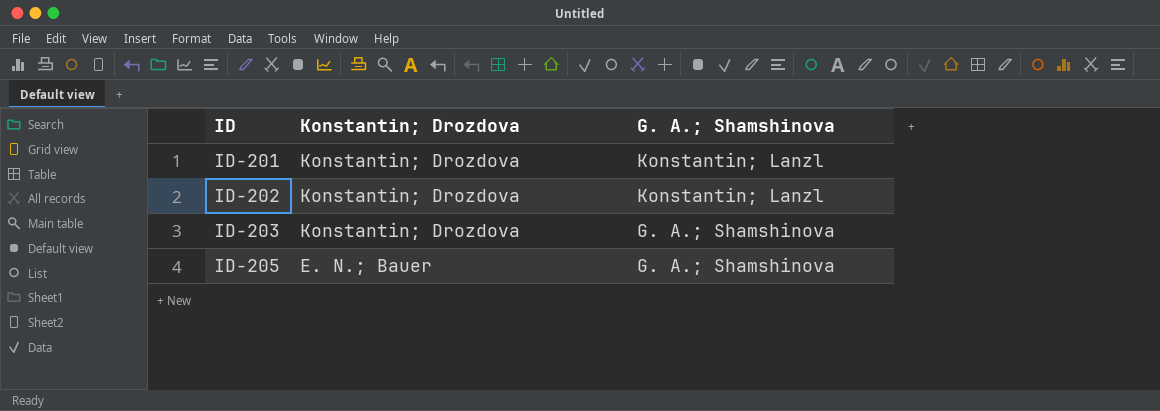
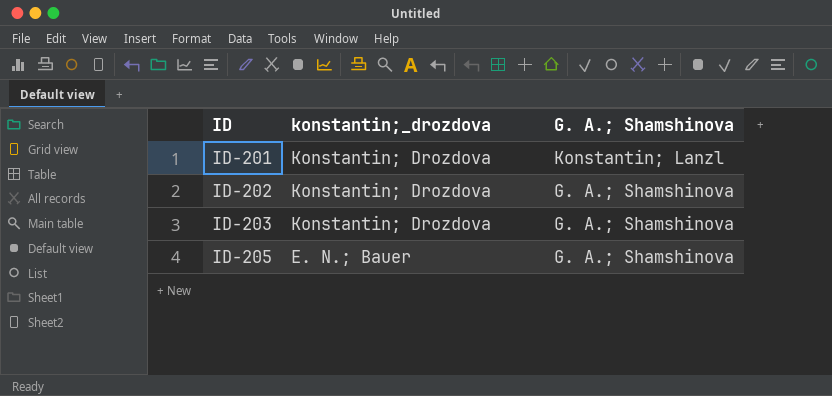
column name: Konstantin; Drozdova -> konstantin;_drozdova
ID-202 | G. A.; Shamshinova: Konstantin; Lanzl -> G. A.; Shamshinova

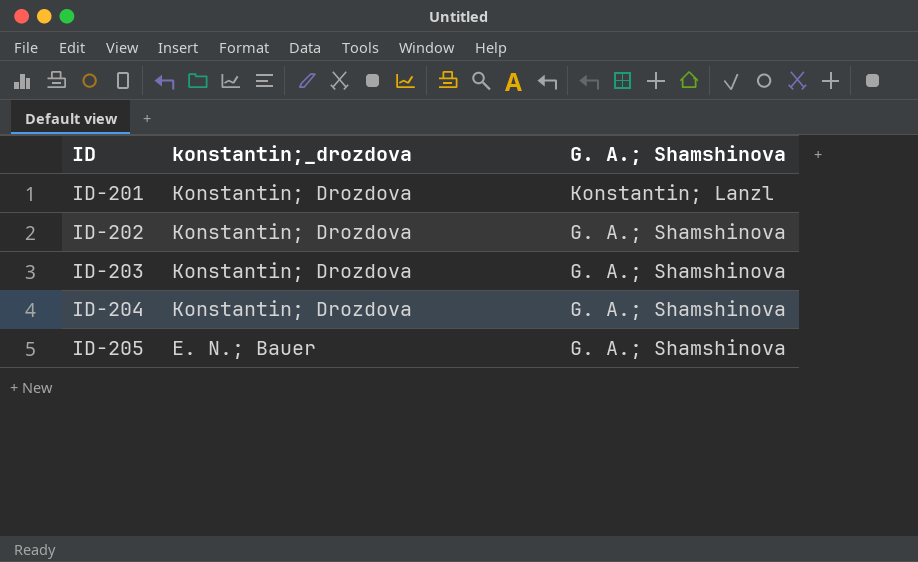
row ID-204: none -> Konstantin; Drozdova | G. A.; Shamshinova

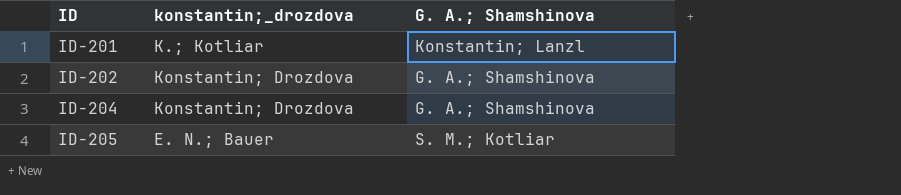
row ID-203: Konstantin; Drozdova | G. A.; Shamshinova -> none
ID-201 | konstantin;_drozdova: Konstantin; Drozdova -> K.; Kotliar
ID-205 | G. A.; Shamshinova: G. A.; Shamshinova -> S. M.; Kotliar

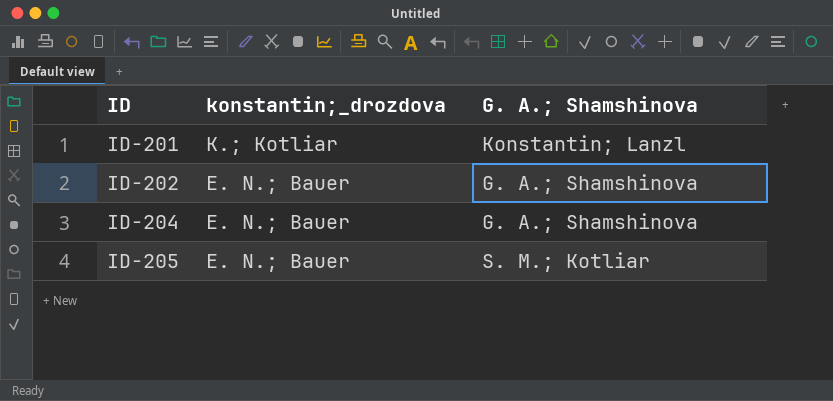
ID-202 | konstantin;_drozdova: Konstantin; Drozdova -> E. N.; Bauer
ID-204 | konstantin;_drozdova: Konstantin; Drozdova -> E. N.; Bauer

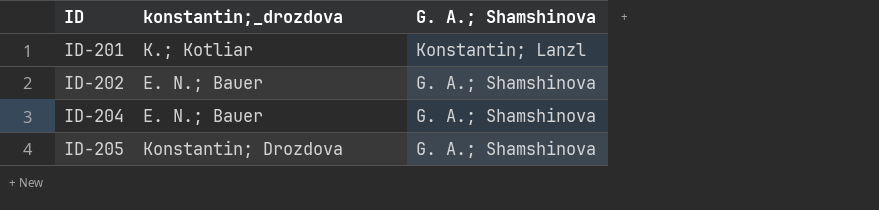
ID-205 | konstantin;_drozdova: E. N.; Bauer -> Konstantin; Drozdova
ID-205 | G. A.; Shamshinova: S. M.; Kotliar -> G. A.; Shamshinova

